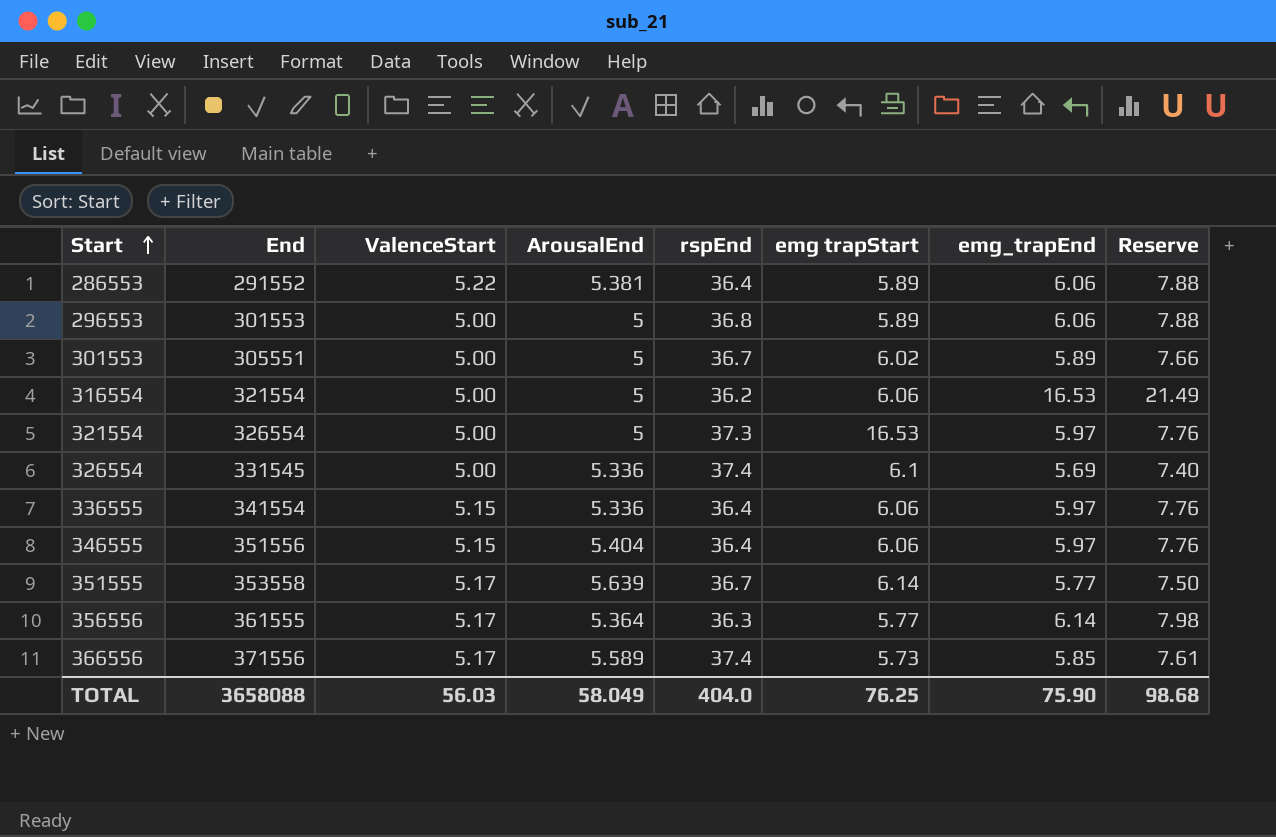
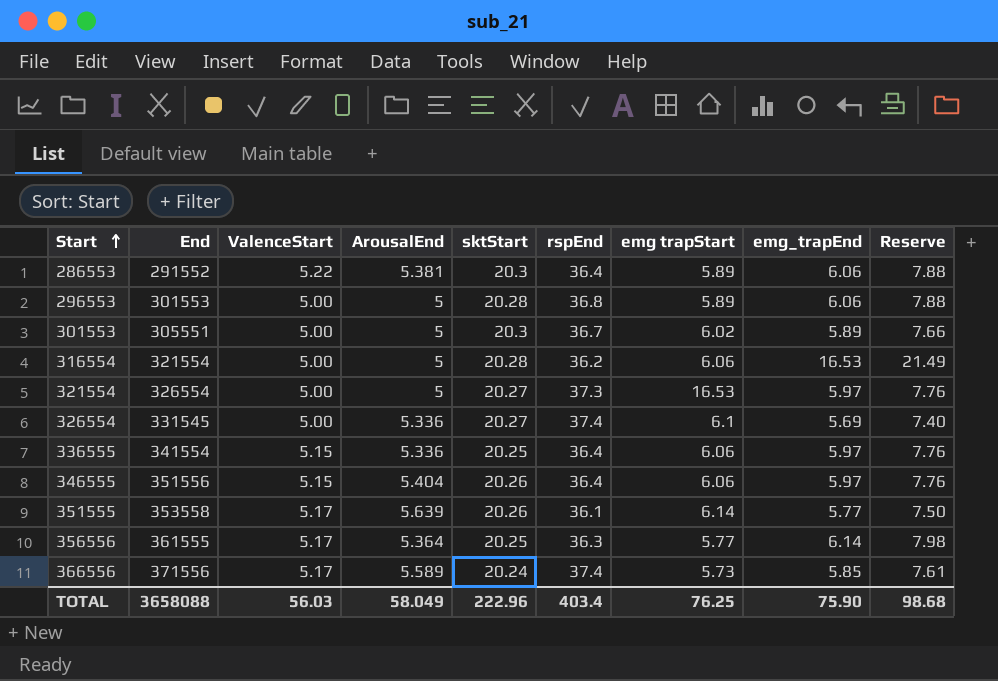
column sktStart | position: none -> 5
351555 | rspEnd: 36.7 -> 36.1
TOTAL | rspEnd: 404.0 -> 403.4

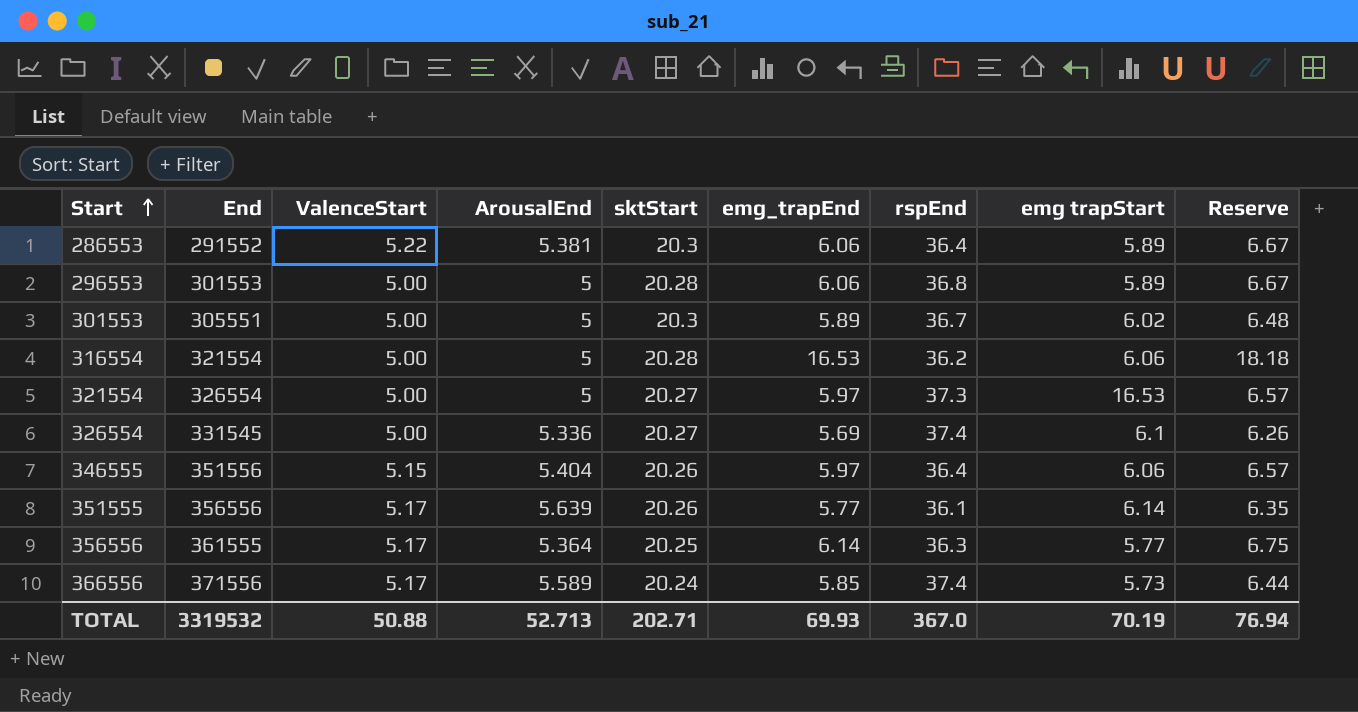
column emg_trapEnd | position: 8 -> 6
column Reserve | formula: [emg_trapEnd] * 1.3 -> [emg_trapEnd] * 1.1
row 336555: 341554 | 5.15 | 5.336 | 20.25 | 36.4 | 6.06 | 5.97 | 7.76 -> none
351555 | End: 353558 -> 356556
TOTAL | End: 3658088 -> 3319532
TOTAL | ValenceStart: 56.03 -> 50.88
TOTAL | ArousalEnd: 58.049 -> 52.713
TOTAL | sktStart: 222.96 -> 202.71
TOTAL | emg_trapEnd: 75.90 -> 69.93
TOTAL | rspEnd: 403.4 -> 367.0
TOTAL | emg trapStart: 76.25 -> 70.19
TOTAL | Reserve: 98.68 -> 76.94

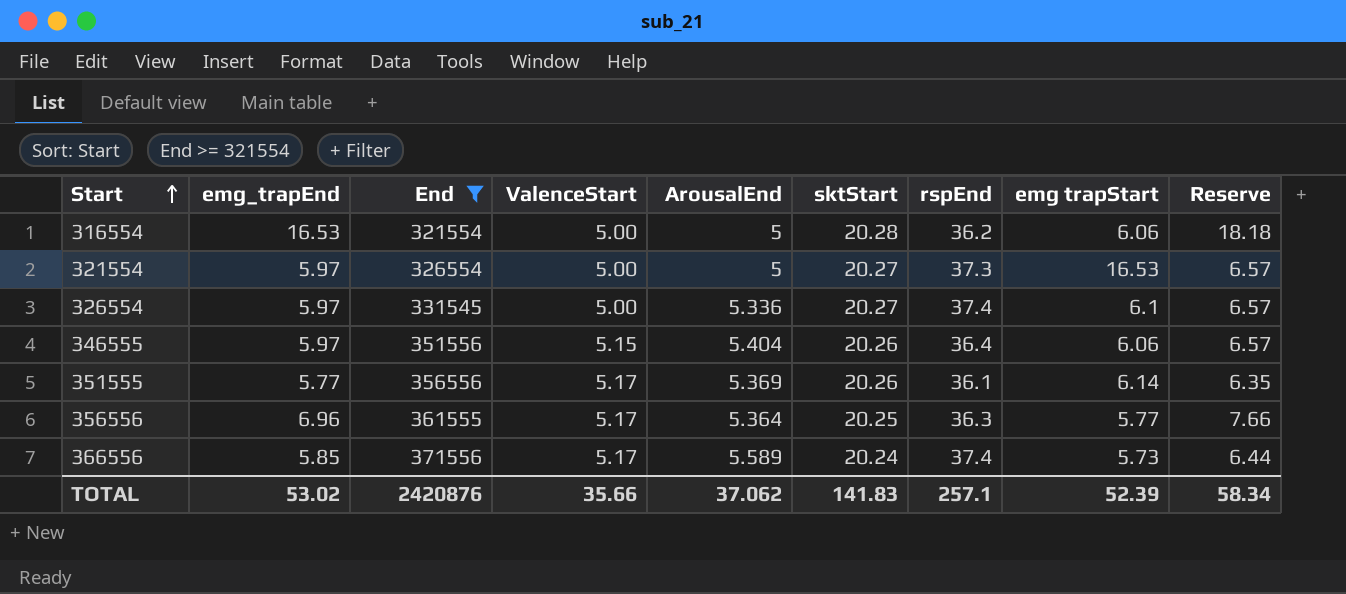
filter: none -> End >= 321554
column emg_trapEnd | position: 6 -> 2
326554 | emg_trapEnd: 5.69 -> 5.97
326554 | Reserve: 6.26 -> 6.57
351555 | ArousalEnd: 5.639 -> 5.369
356556 | emg_trapEnd: 6.14 -> 6.96
356556 | Reserve: 6.75 -> 7.66
TOTAL | emg_trapEnd: 69.93 -> 53.02
TOTAL | End: 3319532 -> 2420876
TOTAL | ValenceStart: 50.88 -> 35.66
TOTAL | ArousalEnd: 52.713 -> 37.062
TOTAL | sktStart: 202.71 -> 141.83
TOTAL | rspEnd: 367.0 -> 257.1
TOTAL | emg trapStart: 70.19 -> 52.39
TOTAL | Reserve: 76.94 -> 58.34

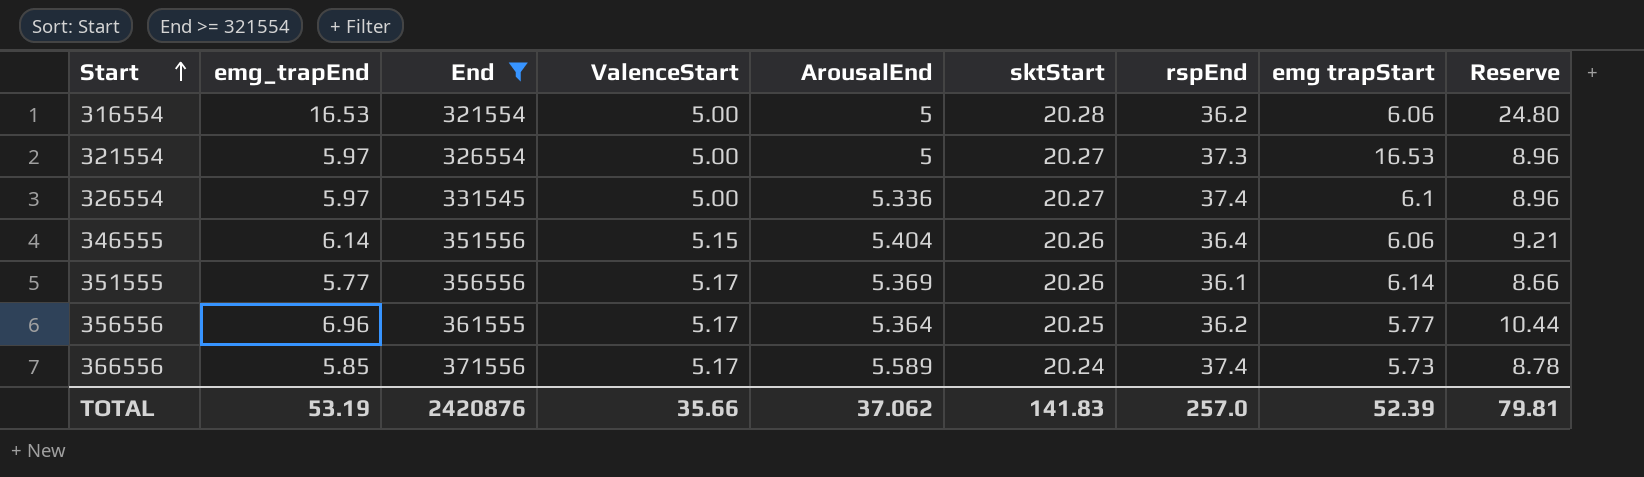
column Reserve | formula: [emg_trapEnd] * 1.1 -> [emg_trapEnd] * 1.5
346555 | emg_trapEnd: 5.97 -> 6.14
356556 | rspEnd: 36.3 -> 36.2
TOTAL | emg_trapEnd: 53.02 -> 53.19
TOTAL | rspEnd: 257.1 -> 257.0
TOTAL | Reserve: 58.34 -> 79.81

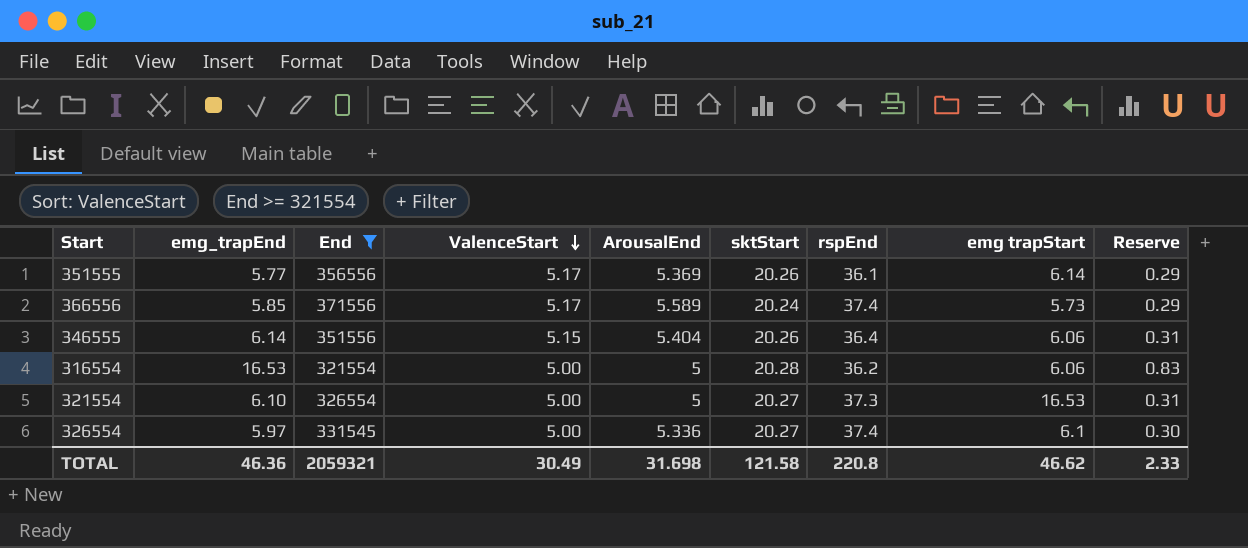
row order: Start ascending -> ValenceStart descending
column Reserve | formula: [emg_trapEnd] * 1.5 -> [emg_trapEnd] * 0.05
row 356556: 6.96 | 361555 | 5.17 | 5.364 | 20.25 | 36.2 | 5.77 | 10.44 -> none
321554 | emg_trapEnd: 5.97 -> 6.10
TOTAL | emg_trapEnd: 53.19 -> 46.36
TOTAL | End: 2420876 -> 2059321
TOTAL | ValenceStart: 35.66 -> 30.49
TOTAL | ArousalEnd: 37.062 -> 31.698
TOTAL | sktStart: 141.83 -> 121.58
TOTAL | rspEnd: 257.0 -> 220.8
TOTAL | emg trapStart: 52.39 -> 46.62
TOTAL | Reserve: 79.81 -> 2.33

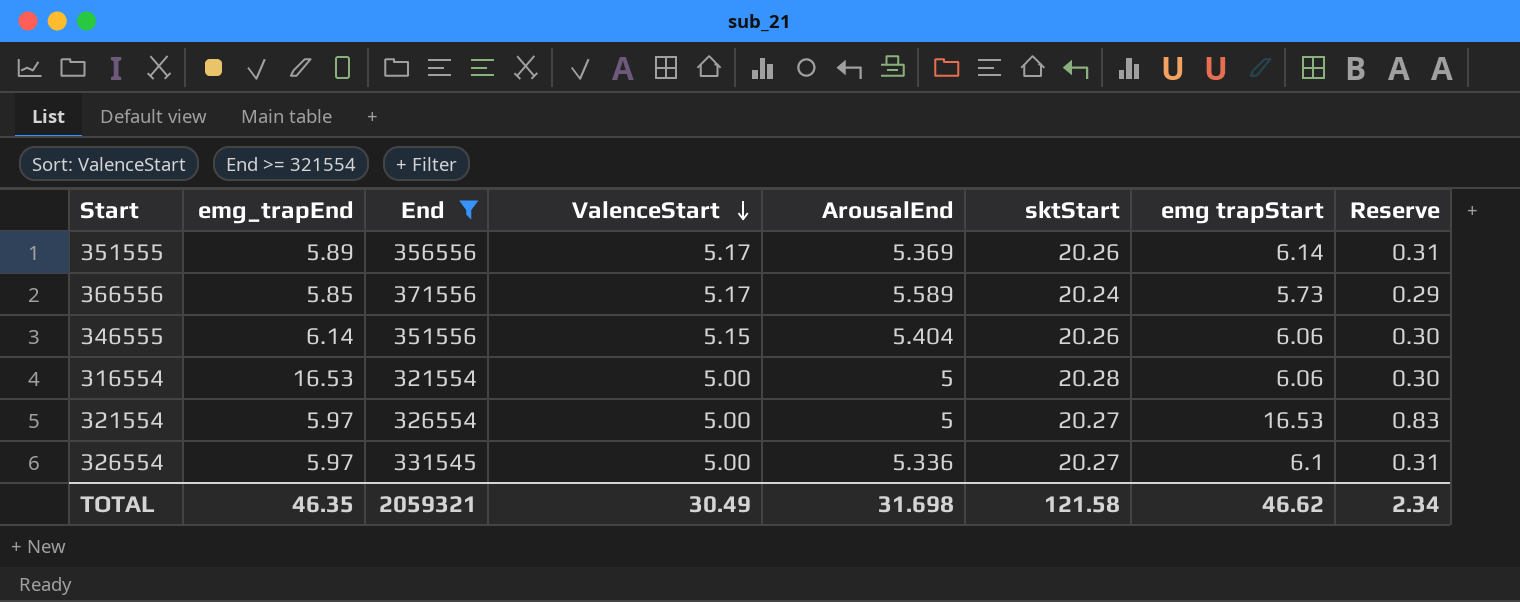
column rspEnd | position: 7 -> none
column Reserve | formula: [emg_trapEnd] * 0.05 -> [emg trapStart] * 0.05
351555 | emg_trapEnd: 5.77 -> 5.89
321554 | emg_trapEnd: 6.10 -> 5.97
TOTAL | emg_trapEnd: 46.36 -> 46.35
TOTAL | Reserve: 2.33 -> 2.34

